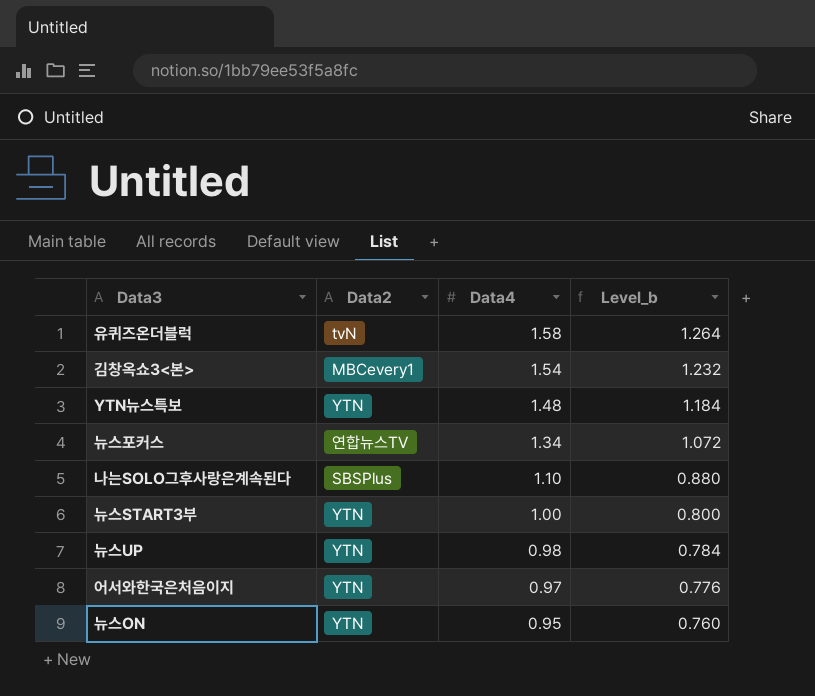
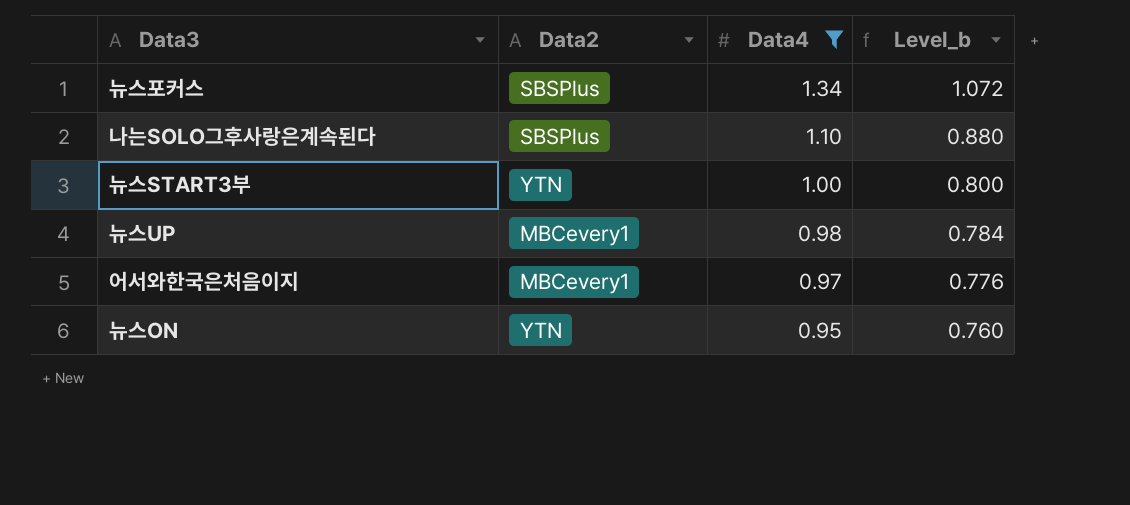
filter: none -> Data4 <= 1.34
뉴스포커스 | Data2: 연합뉴스TV -> SBSPlus
뉴스UP | Data2: YTN -> MBCevery1
어서와한국은처음이지 | Data2: YTN -> MBCevery1

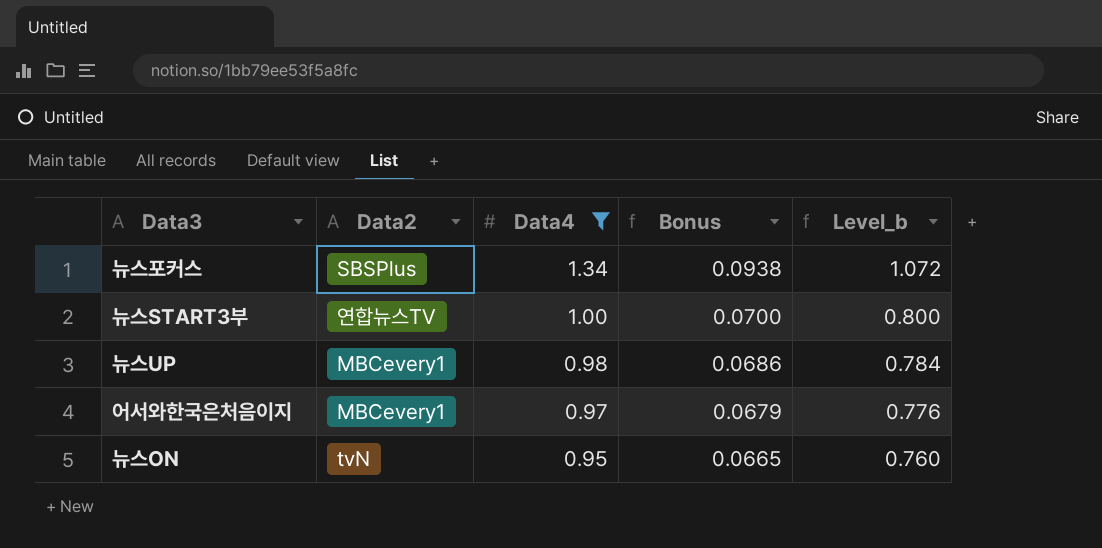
column Bonus | formula: none -> [Data4] * 0.07
row 나는SOLO그후사랑은계속된다: SBSPlus | 1.10 | 0.880 -> none
뉴스START3부 | Data2: YTN -> 연합뉴스TV
뉴스ON | Data2: YTN -> tvN

